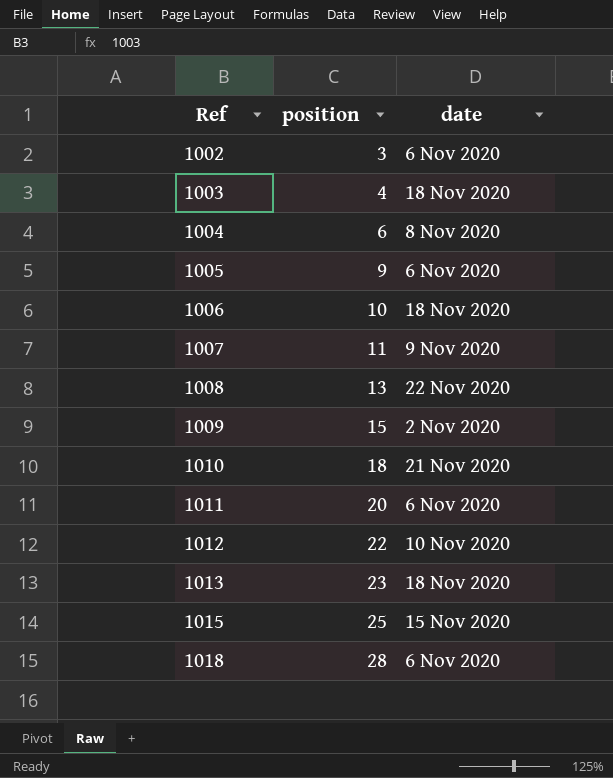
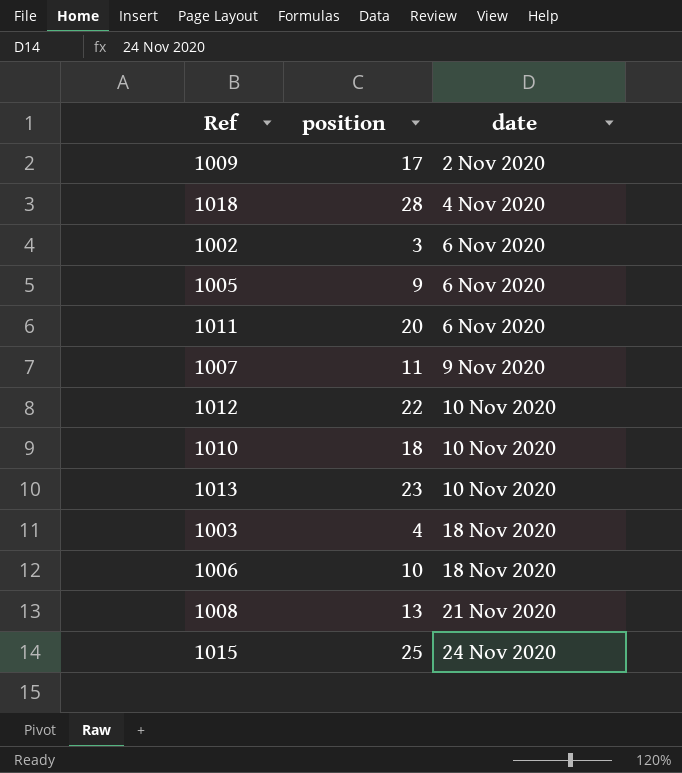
row order: Ref ascending -> date ascending
row 1004: 6 | 8 Nov 2020 -> none
1009 | position: 15 -> 17
1018 | date: 6 Nov 2020 -> 4 Nov 2020
1010 | date: 21 Nov 2020 -> 10 Nov 2020
1013 | date: 18 Nov 2020 -> 10 Nov 2020
1008 | date: 22 Nov 2020 -> 21 Nov 2020
1015 | date: 15 Nov 2020 -> 24 Nov 2020

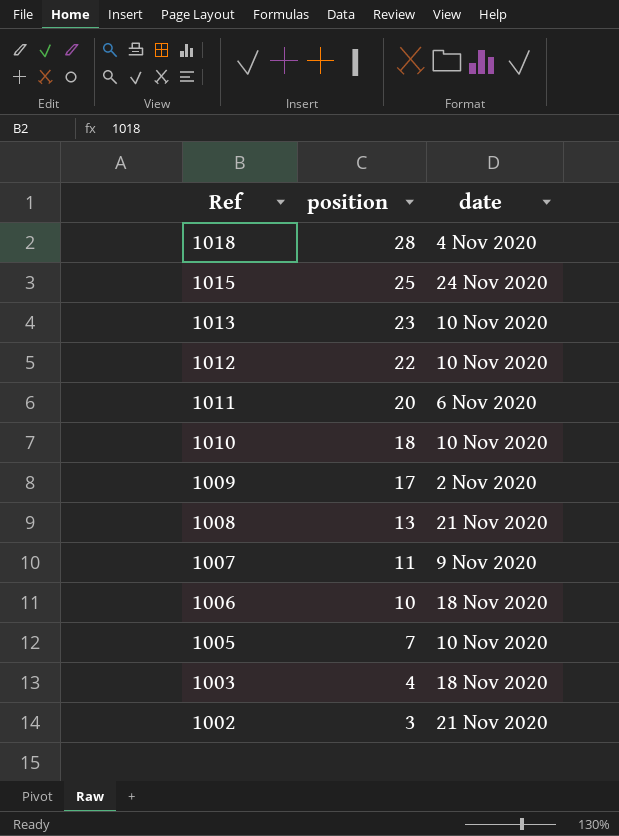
row order: date ascending -> Ref descending
1005 | position: 9 -> 7
1005 | date: 6 Nov 2020 -> 10 Nov 2020
1002 | date: 6 Nov 2020 -> 21 Nov 2020

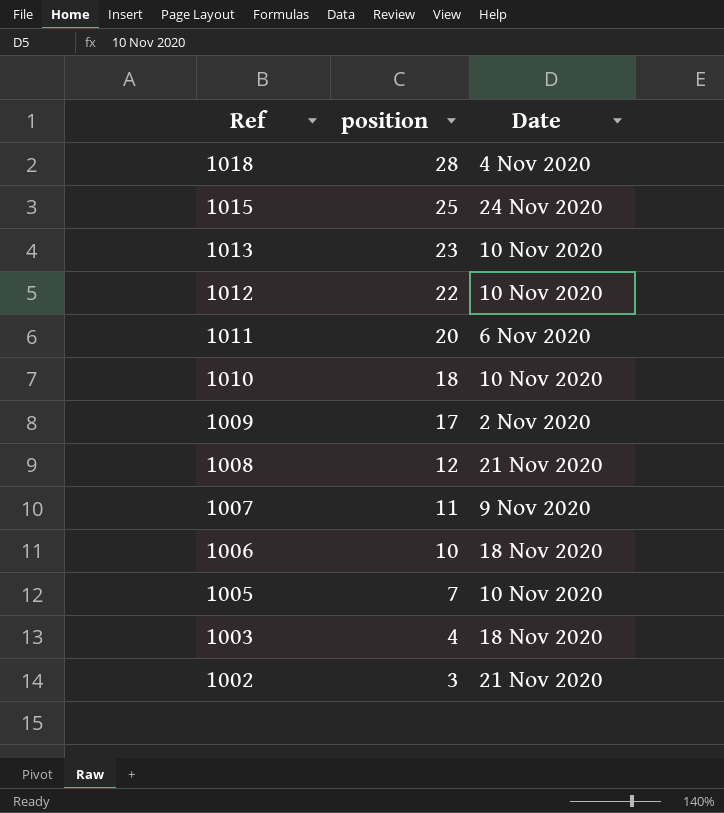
column name: date -> Date
1008 | position: 13 -> 12

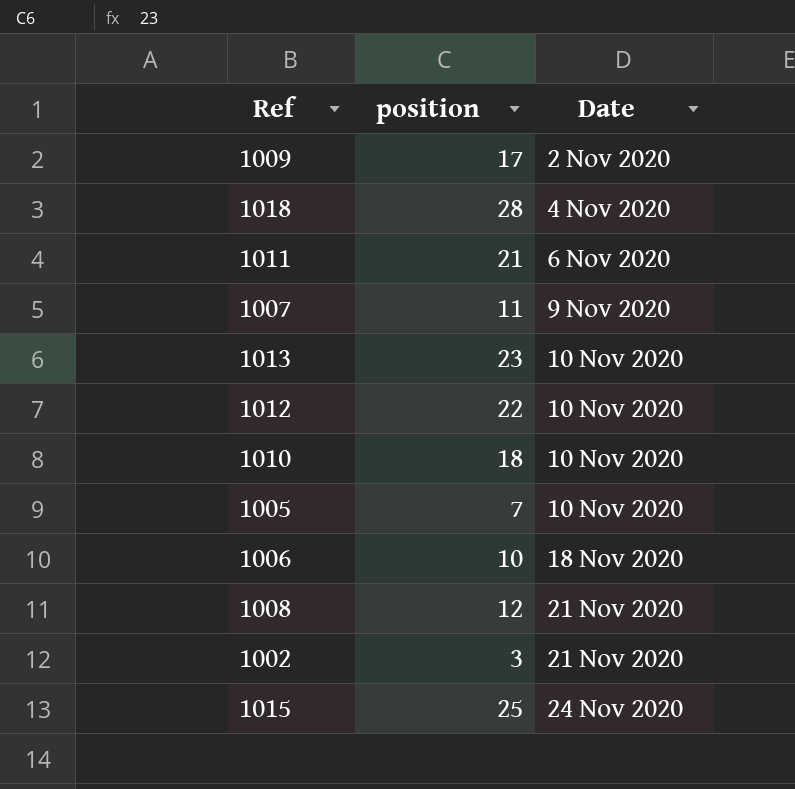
row order: Ref descending -> Date ascending
row 1003: 4 | 18 Nov 2020 -> none
1011 | position: 20 -> 21

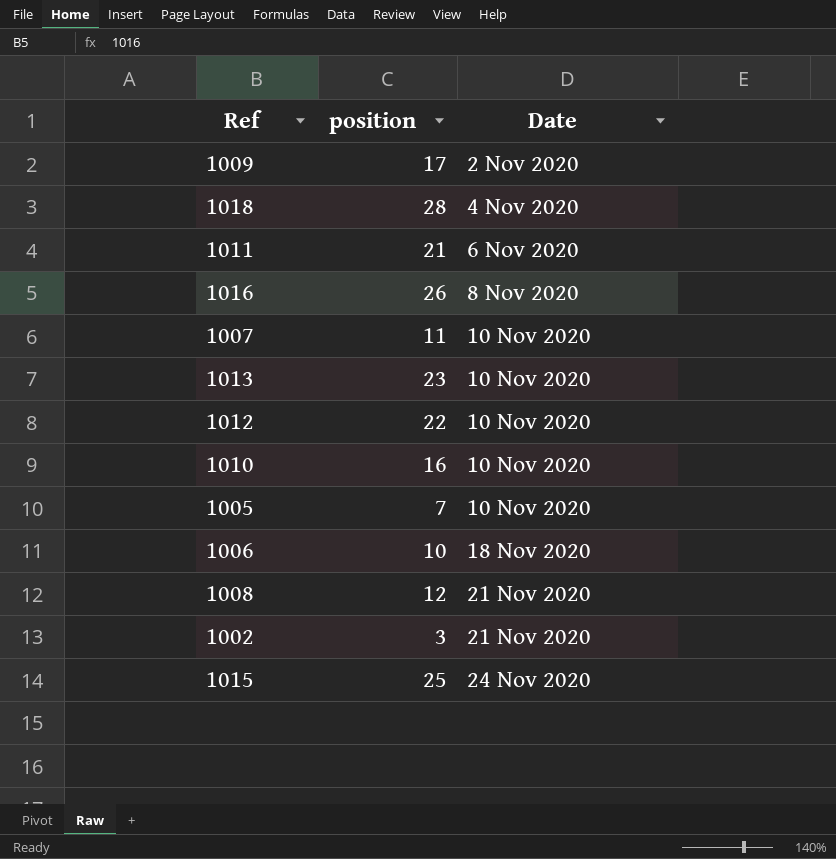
row 1016: none -> 26 | 8 Nov 2020
1007 | Date: 9 Nov 2020 -> 10 Nov 2020
1010 | position: 18 -> 16

